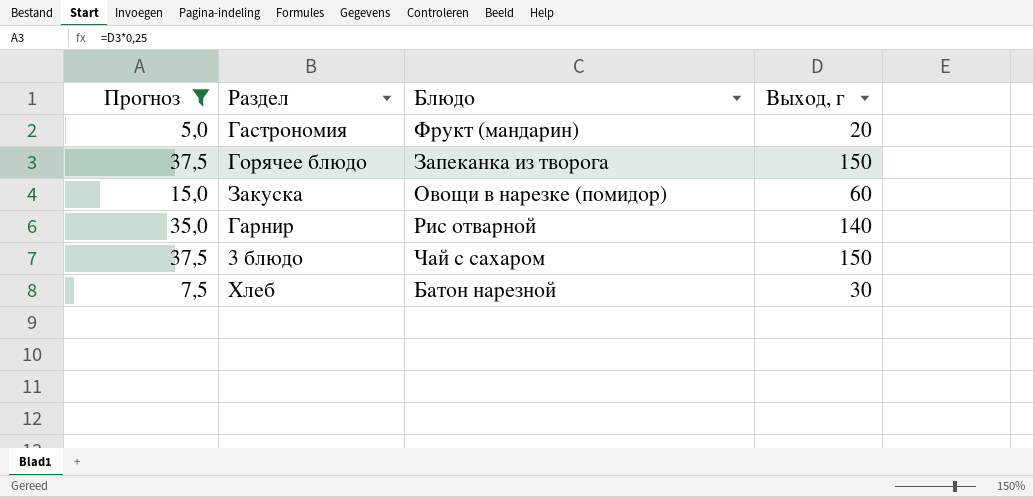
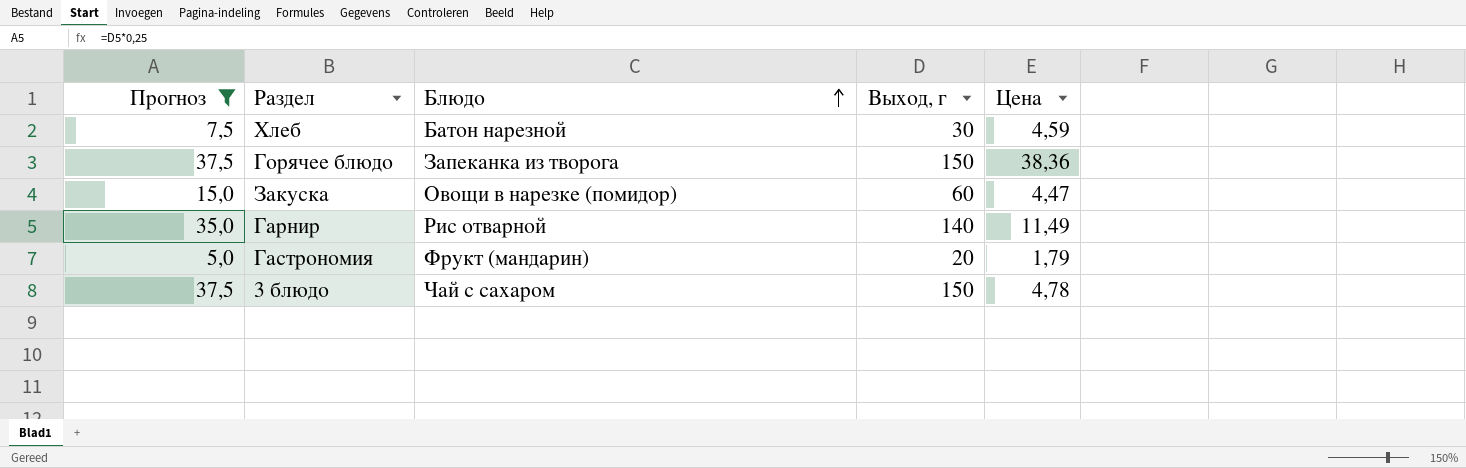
row order: none -> Блюдо ascending
column Цена | position: none -> 5

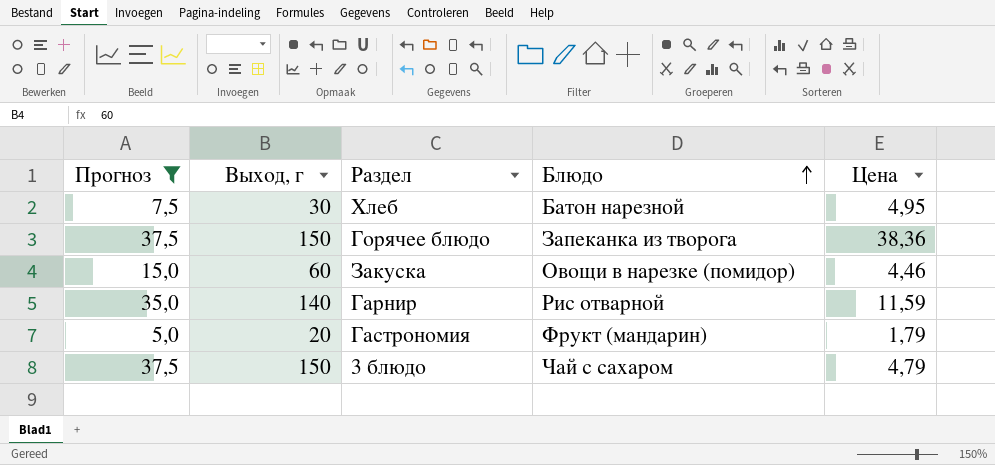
column Выход, г | position: 4 -> 2
Хлеб | Цена: 4,59 -> 4,95
Закуска | Цена: 4,47 -> 4,46
Гарнир | Цена: 11,49 -> 11,59
3 блюдо | Цена: 4,78 -> 4,79

